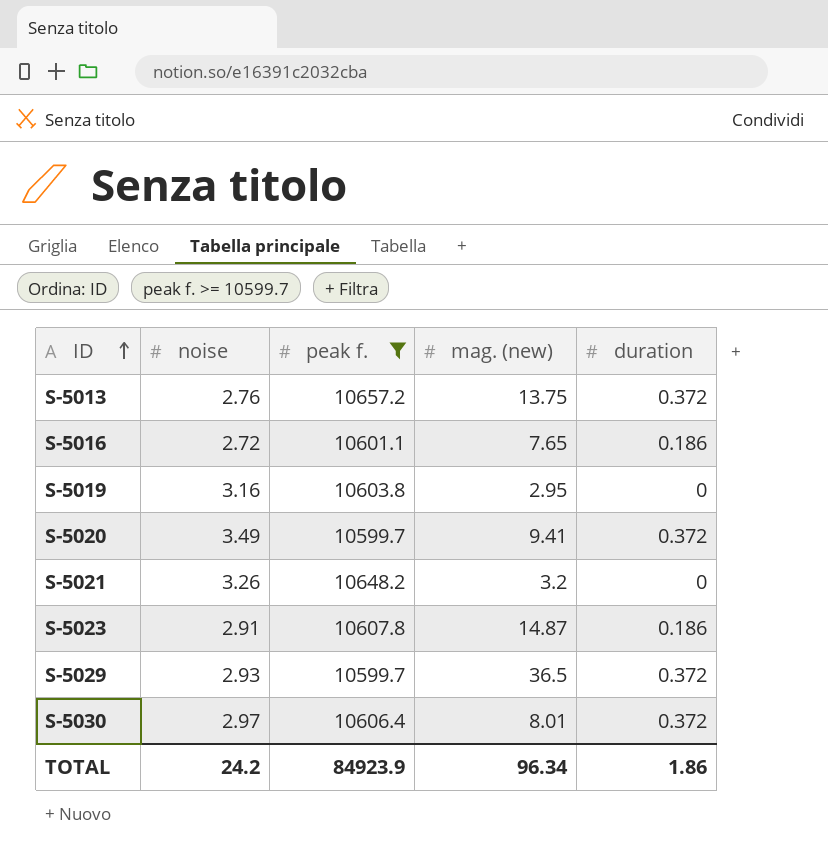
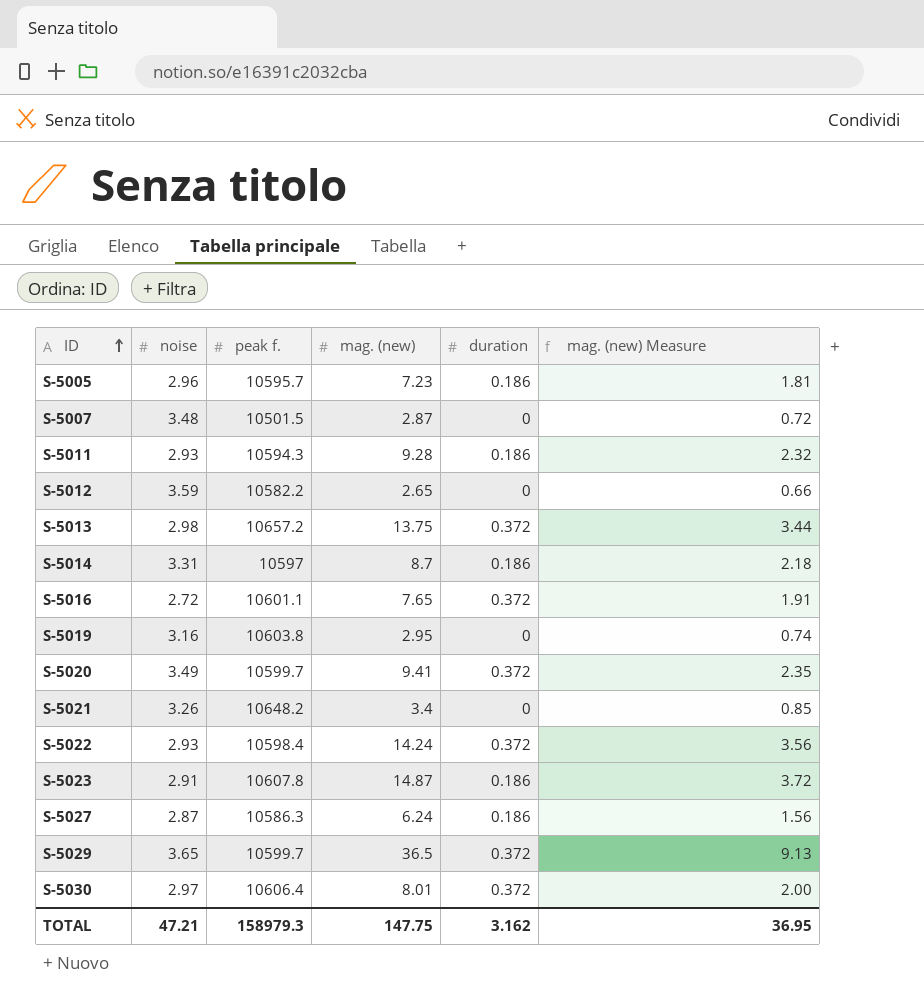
filter: peak f. >= 10599.7 -> none
column mag. (new) Measure | formula: none -> [mag. (new)] * 0.25
S-5013 | noise: 2.76 -> 2.98
S-5016 | duration: 0.186 -> 0.372
S-5021 | mag. (new): 3.2 -> 3.4
S-5029 | noise: 2.93 -> 3.65
TOTAL | noise: 24.2 -> 47.21
TOTAL | peak f.: 84923.9 -> 158979.3
TOTAL | mag. (new): 96.34 -> 147.75
TOTAL | duration: 1.86 -> 3.162

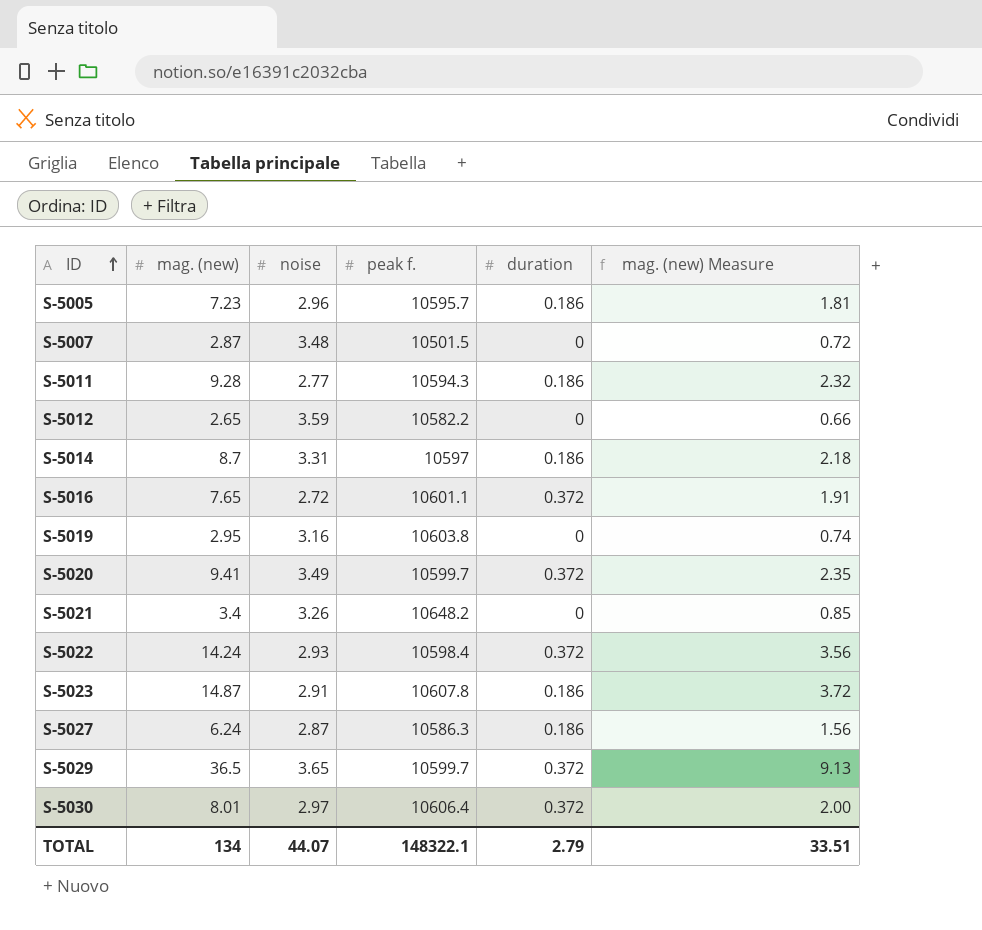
column mag. (new) | position: 4 -> 2
row S-5013: 2.98 | 10657.2 | 13.75 | 0.372 | 3.44 -> none
S-5011 | noise: 2.93 -> 2.77
TOTAL | mag. (new): 147.75 -> 134
TOTAL | noise: 47.21 -> 44.07
TOTAL | peak f.: 158979.3 -> 148322.1
TOTAL | duration: 3.162 -> 2.79
TOTAL | mag. (new) Measure: 36.95 -> 33.51

